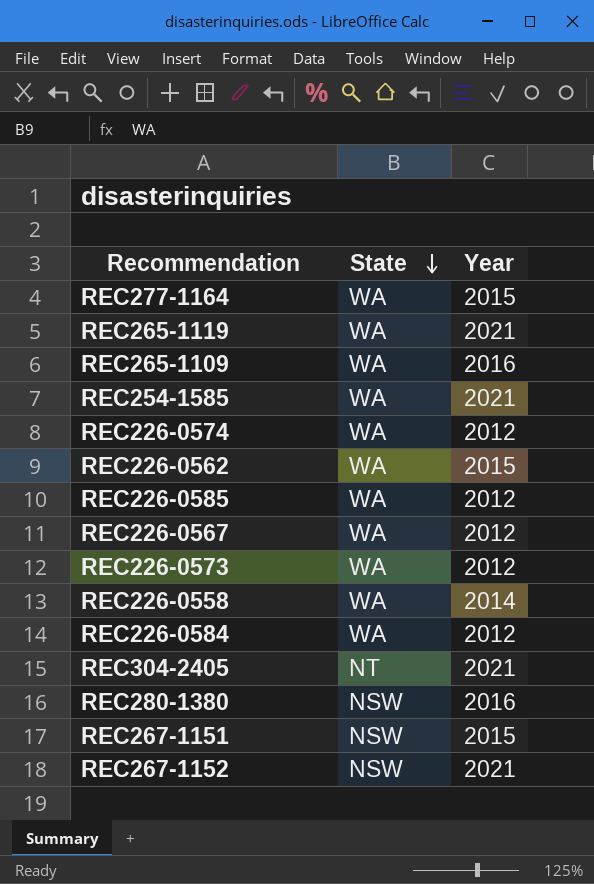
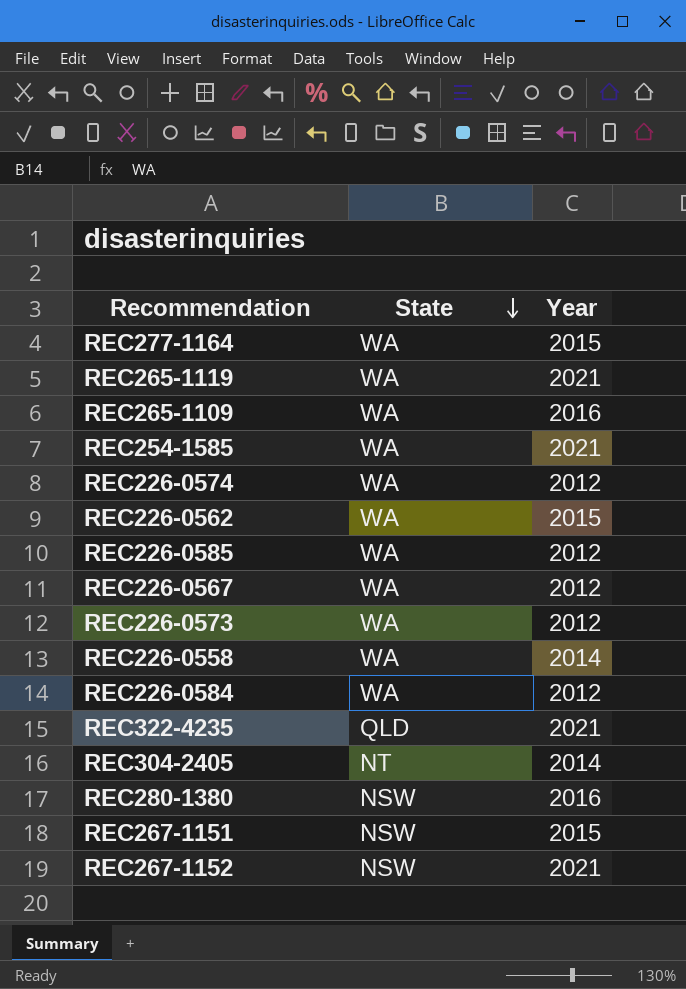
row REC322-4235: none -> QLD | 2021
REC304-2405 | Year: 2021 -> 2014

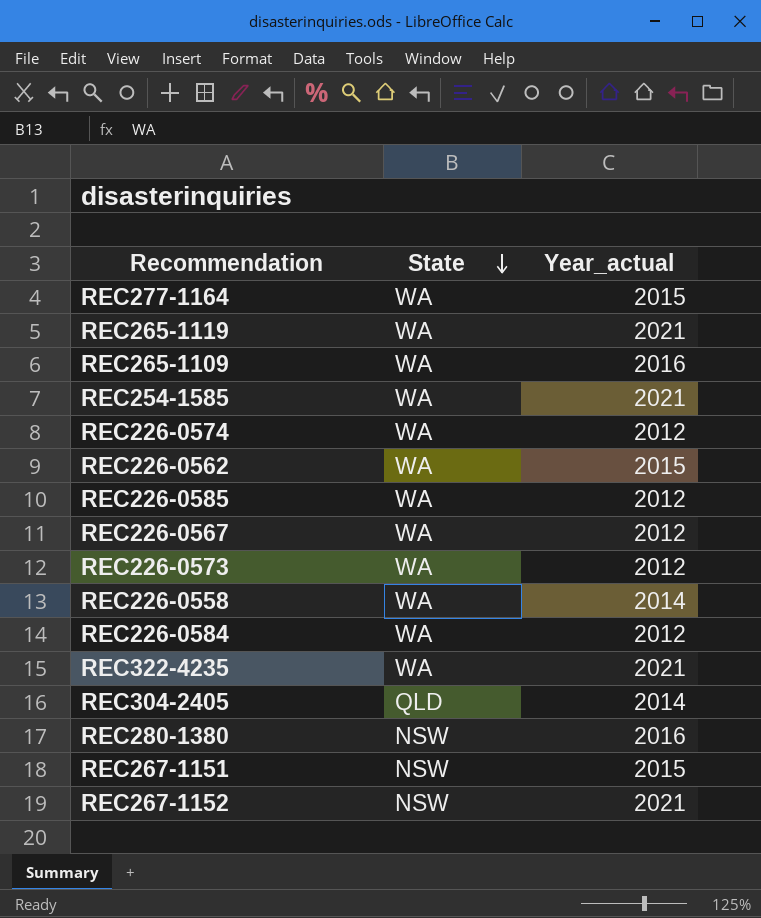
column name: Year -> Year_actual
REC322-4235 | State: QLD -> WA
REC304-2405 | State: NT -> QLD

